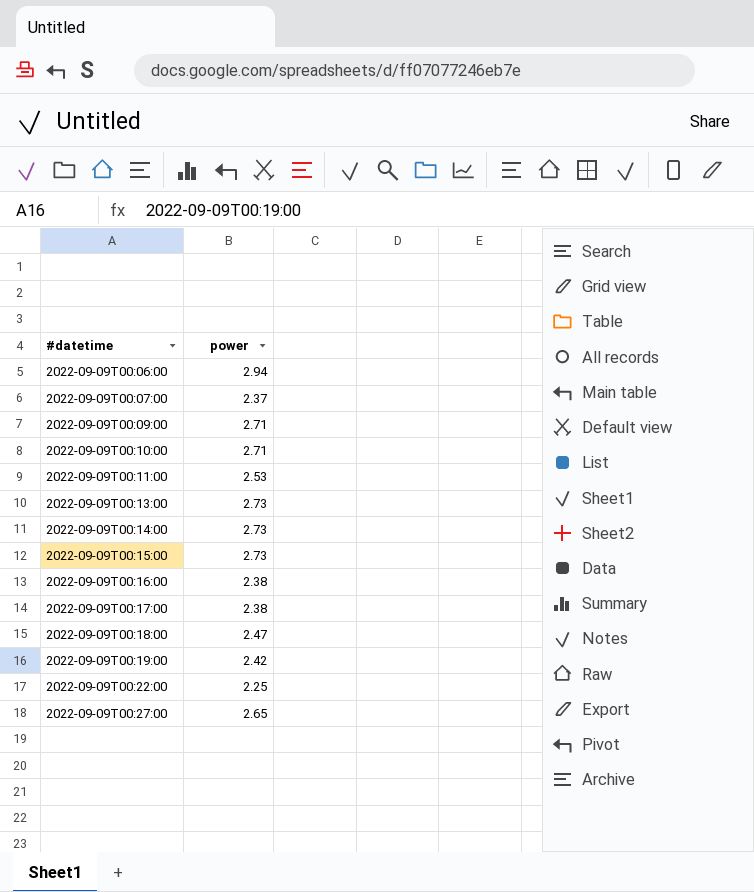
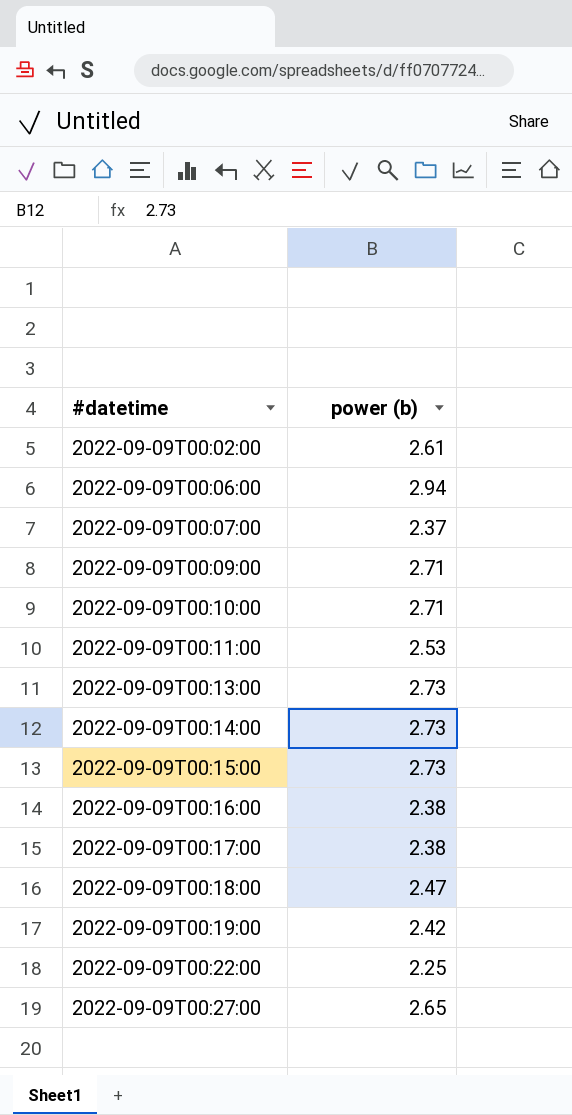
column name: power -> power (b)
row 2022-09-09T00:02:00: none -> 2.61

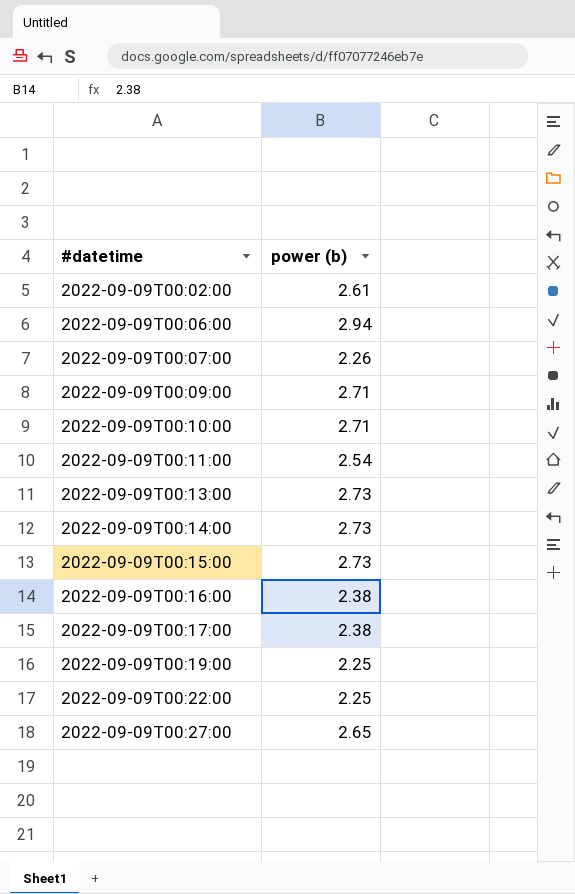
row 2022-09-09T00:18:00: 2.47 -> none
2022-09-09T00:07:00 | power (b): 2.37 -> 2.26
2022-09-09T00:11:00 | power (b): 2.53 -> 2.54
2022-09-09T00:19:00 | power (b): 2.42 -> 2.25

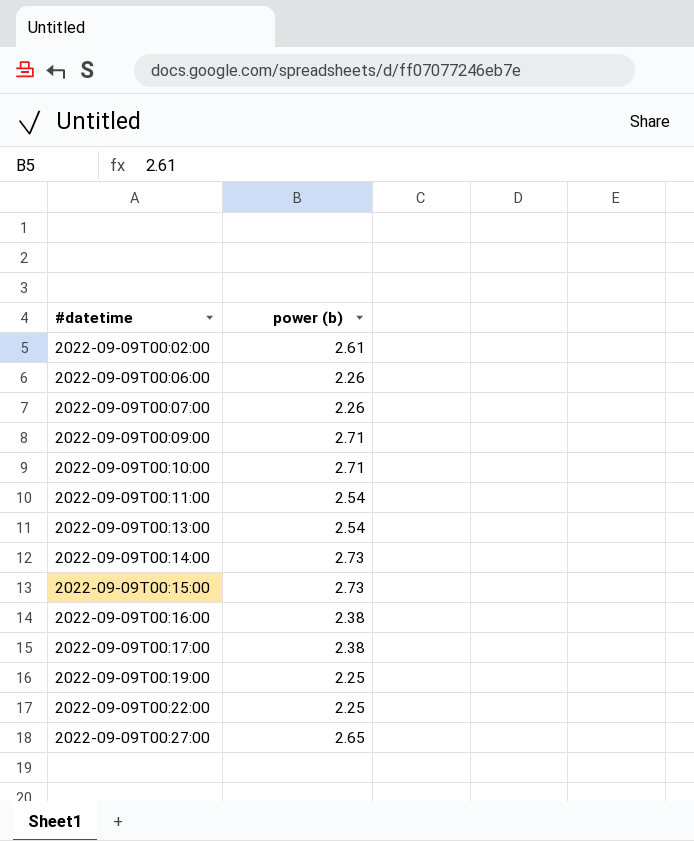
2022-09-09T00:06:00 | power (b): 2.94 -> 2.26
2022-09-09T00:13:00 | power (b): 2.73 -> 2.54

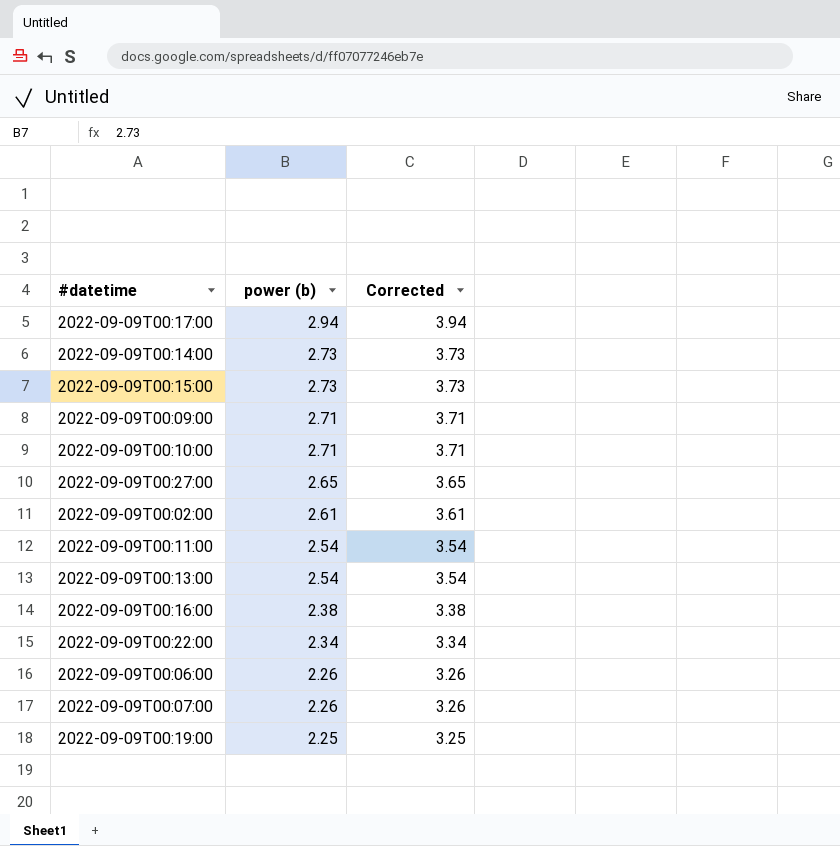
row order: #datetime ascending -> power (b) descending
column Corrected | formula: none -> [power (b)] + 1
2022-09-09T00:17:00 | power (b): 2.38 -> 2.94
2022-09-09T00:22:00 | power (b): 2.25 -> 2.34

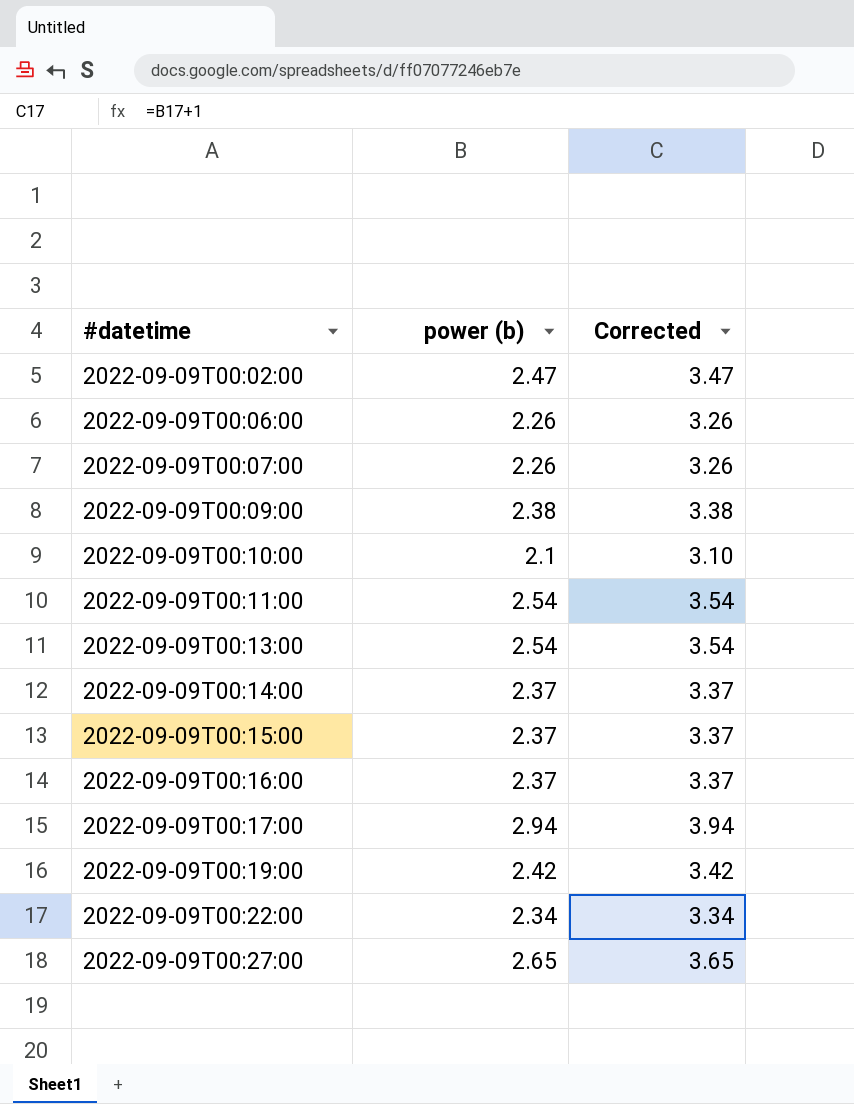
row order: power (b) descending -> #datetime ascending
2022-09-09T00:02:00 | power (b): 2.61 -> 2.47
2022-09-09T00:02:00 | Corrected: 3.61 -> 3.47
2022-09-09T00:09:00 | power (b): 2.71 -> 2.38
2022-09-09T00:09:00 | Corrected: 3.71 -> 3.38
2022-09-09T00:10:00 | power (b): 2.71 -> 2.1
2022-09-09T00:10:00 | Corrected: 3.71 -> 3.10
2022-09-09T00:14:00 | power (b): 2.73 -> 2.37
2022-09-09T00:14:00 | Corrected: 3.73 -> 3.37
2022-09-09T00:15:00 | power (b): 2.73 -> 2.37
2022-09-09T00:15:00 | Corrected: 3.73 -> 3.37
2022-09-09T00:16:00 | power (b): 2.38 -> 2.37
2022-09-09T00:16:00 | Corrected: 3.38 -> 3.37
2022-09-09T00:19:00 | power (b): 2.25 -> 2.42
2022-09-09T00:19:00 | Corrected: 3.25 -> 3.42

